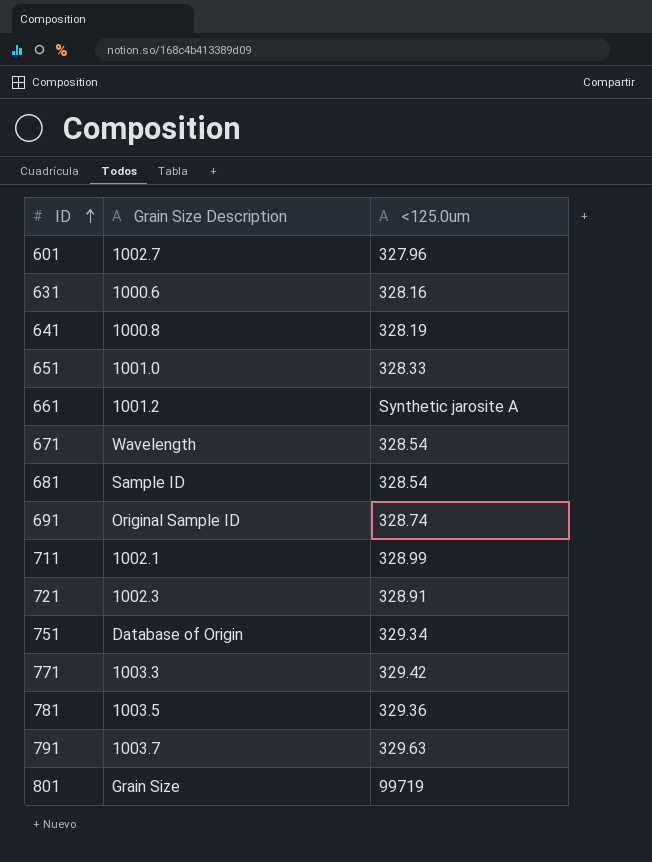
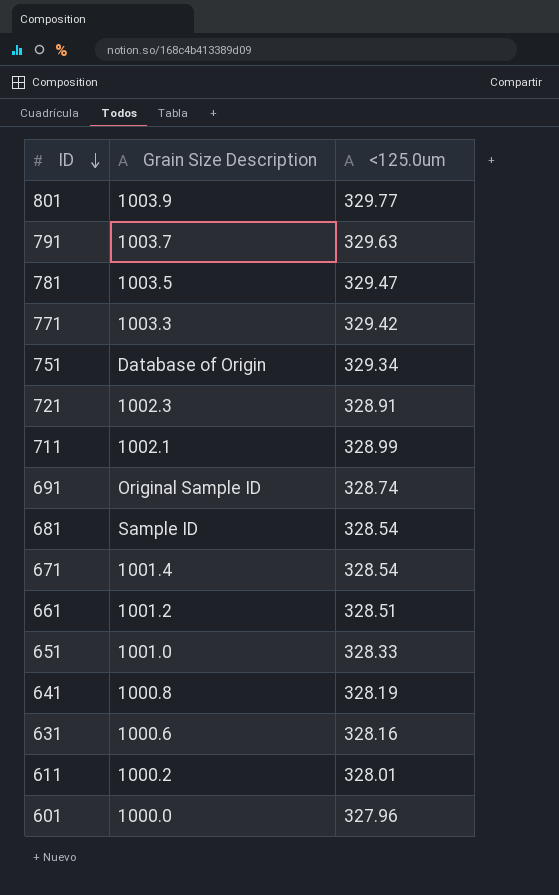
row order: ID ascending -> ID descending
801 | Grain Size Description: Grain Size -> 1003.9
801 | <125.0um: 99719 -> 329.77
781 | <125.0um: 329.36 -> 329.47
671 | Grain Size Description: Wavelength -> 1001.4
661 | <125.0um: Synthetic jarosite A -> 328.51
row 611: none -> 1000.2 | 328.01
601 | Grain Size Description: 1002.7 -> 1000.0

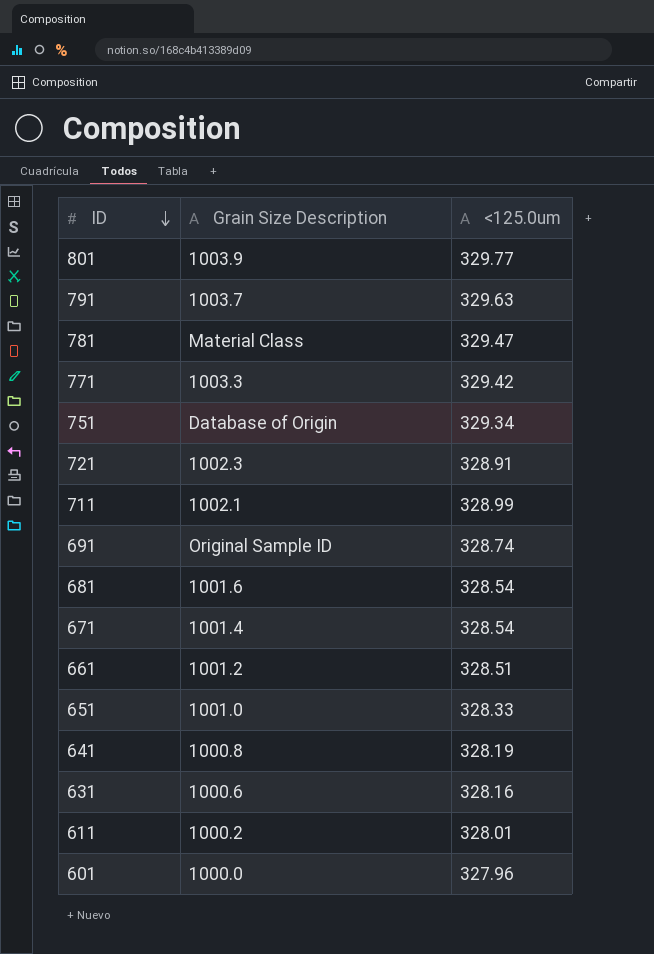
781 | Grain Size Description: 1003.5 -> Material Class
681 | Grain Size Description: Sample ID -> 1001.6

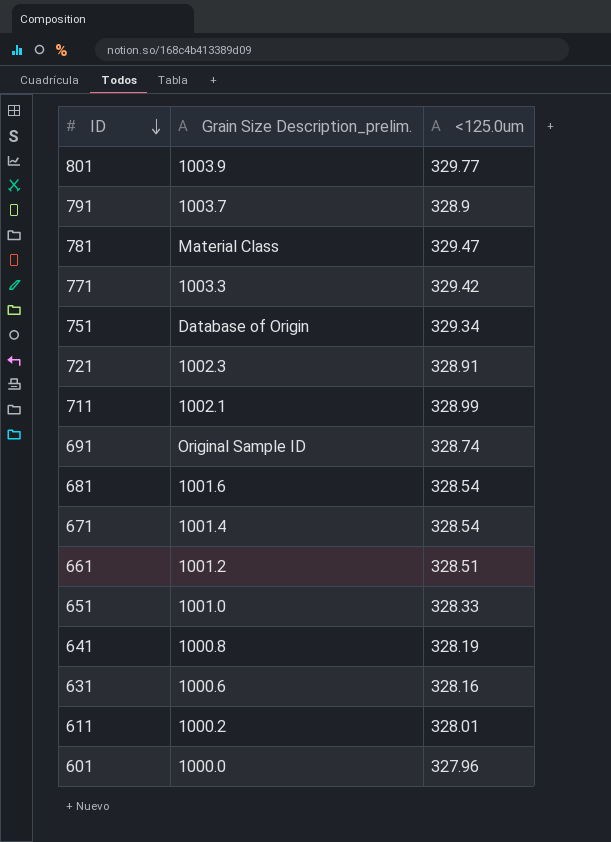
column name: Grain Size Description -> Grain Size Description_prelim.
791 | <125.0um: 329.63 -> 328.9

